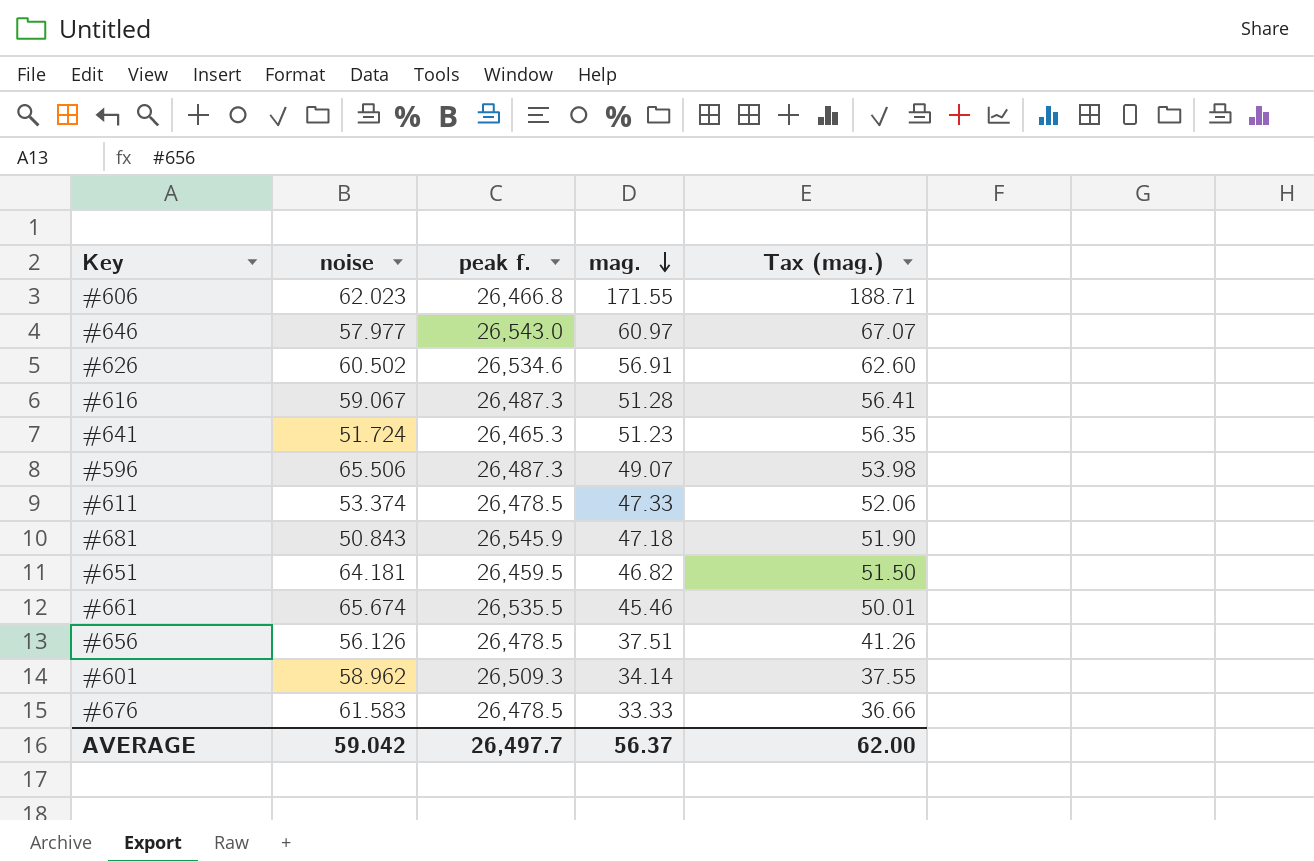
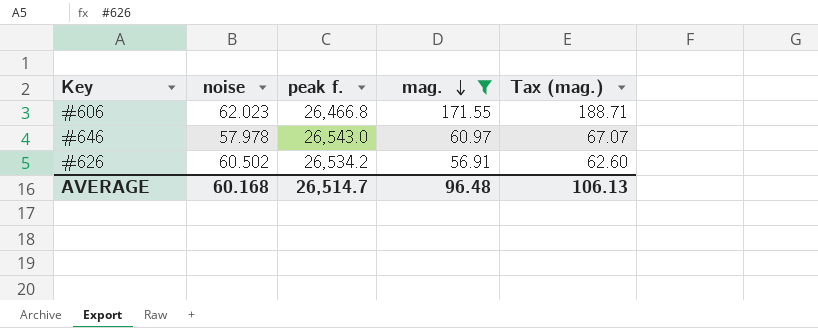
filter: none -> mag. >= 56.91
#646 | noise: 57.977 -> 57.978
#626 | peak f.: 26,534.6 -> 26,534.2
AVERAGE | noise: 59.042 -> 60.168
AVERAGE | peak f.: 26,497.7 -> 26,514.7
AVERAGE | mag.: 56.37 -> 96.48
AVERAGE | Tax (mag.): 62.00 -> 106.13

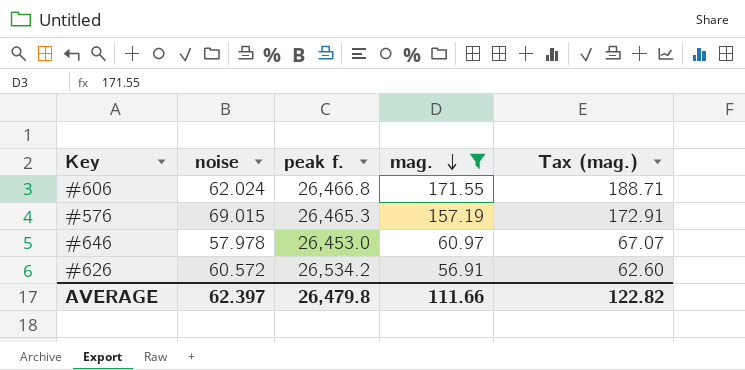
#606 | noise: 62.023 -> 62.024
row #576: none -> 69.015 | 26,465.3 | 157.19 | 172.91
#646 | peak f.: 26,543.0 -> 26,453.0
#626 | noise: 60.502 -> 60.572
AVERAGE | noise: 60.168 -> 62.397
AVERAGE | peak f.: 26,514.7 -> 26,479.8
AVERAGE | mag.: 96.48 -> 111.66
AVERAGE | Tax (mag.): 106.13 -> 122.82

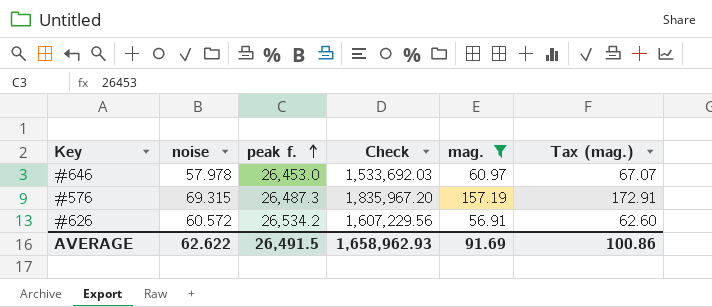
row order: mag. descending -> peak f. ascending
column Check | formula: none -> [noise] * [peak f.]
row #606: 62.024 | 26,466.8 | 171.55 | 188.71 -> none
#576 | noise: 69.015 -> 69.315
#576 | peak f.: 26,465.3 -> 26,487.3
AVERAGE | noise: 62.397 -> 62.622
AVERAGE | peak f.: 26,479.8 -> 26,491.5
AVERAGE | mag.: 111.66 -> 91.69
AVERAGE | Tax (mag.): 122.82 -> 100.86

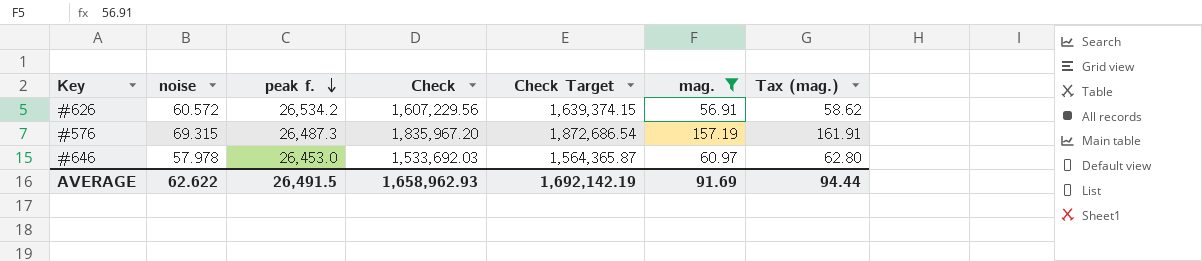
row order: peak f. ascending -> peak f. descending
column Check Target | formula: none -> [Check] * 1.02
column Tax (mag.) | formula: [mag.] * 1.1 -> [mag.] * 1.03
AVERAGE | Tax (mag.): 100.86 -> 94.44

